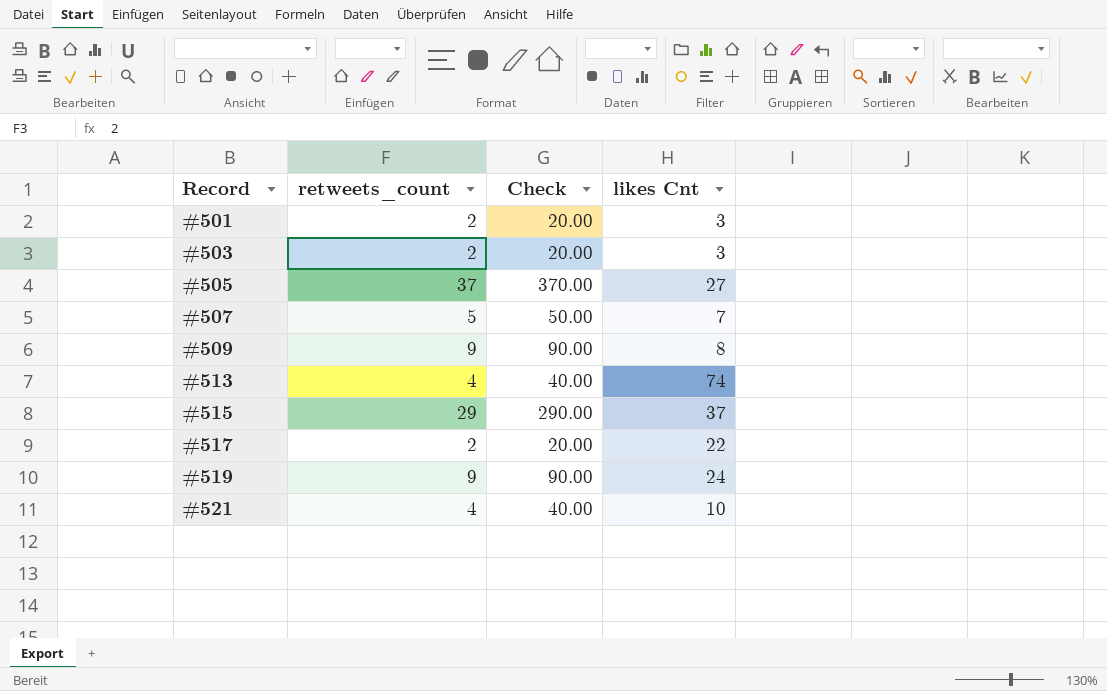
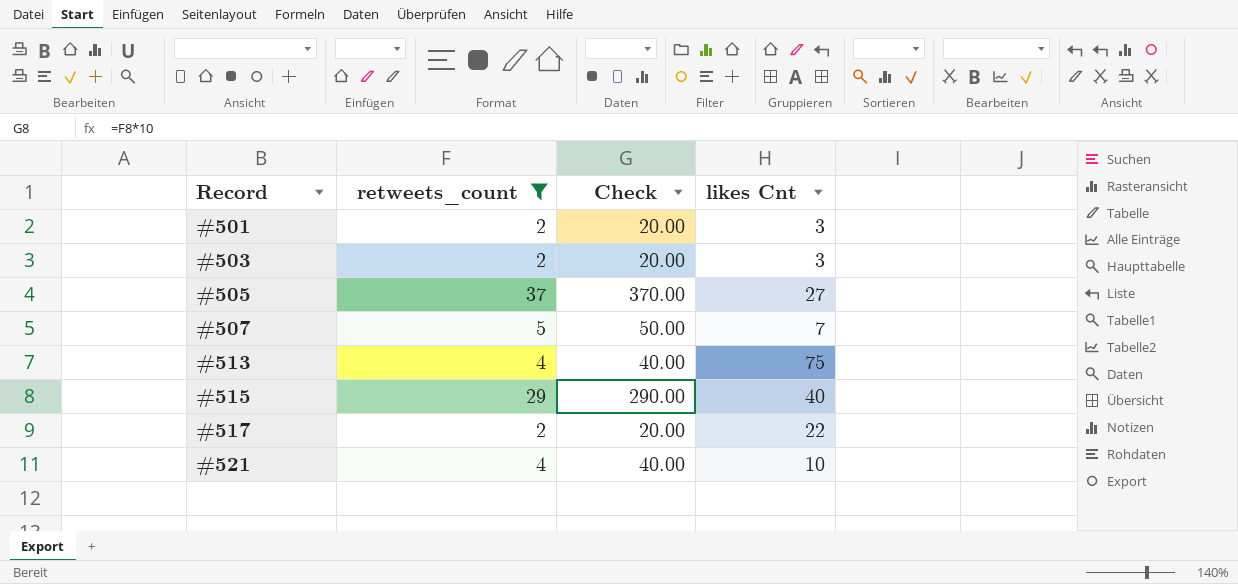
filter: none -> retweets_count != 9
#513 | likes Cnt: 74 -> 75
#515 | likes Cnt: 37 -> 40

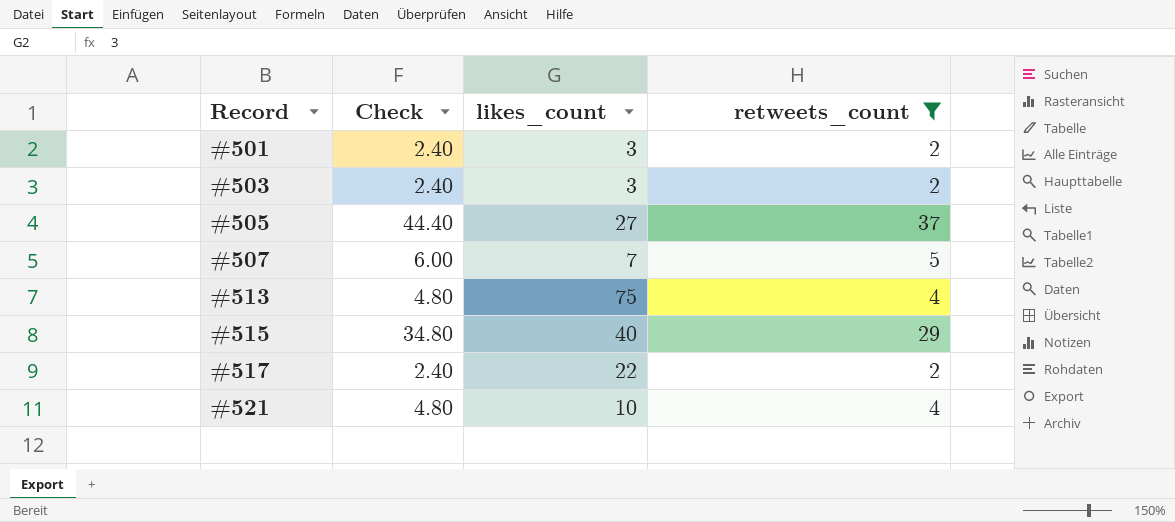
column Check | formula: [retweets_count] * 10 -> [retweets_count] * 1.2
column name: likes Cnt -> likes_count
column retweets_count | position: 2 -> 4

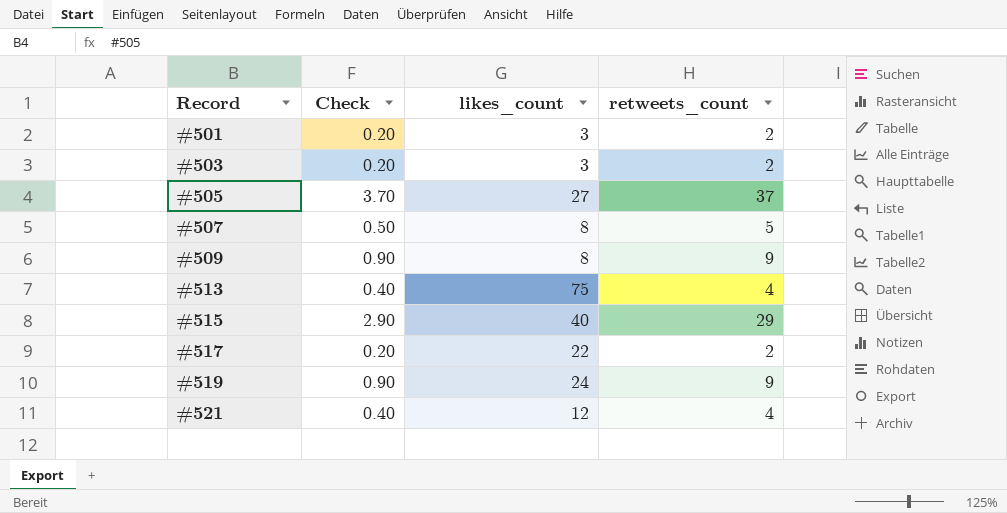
filter: retweets_count != 9 -> none
column Check | formula: [retweets_count] * 1.2 -> [retweets_count] * 0.1
#507 | likes_count: 7 -> 8
#521 | likes_count: 10 -> 12

